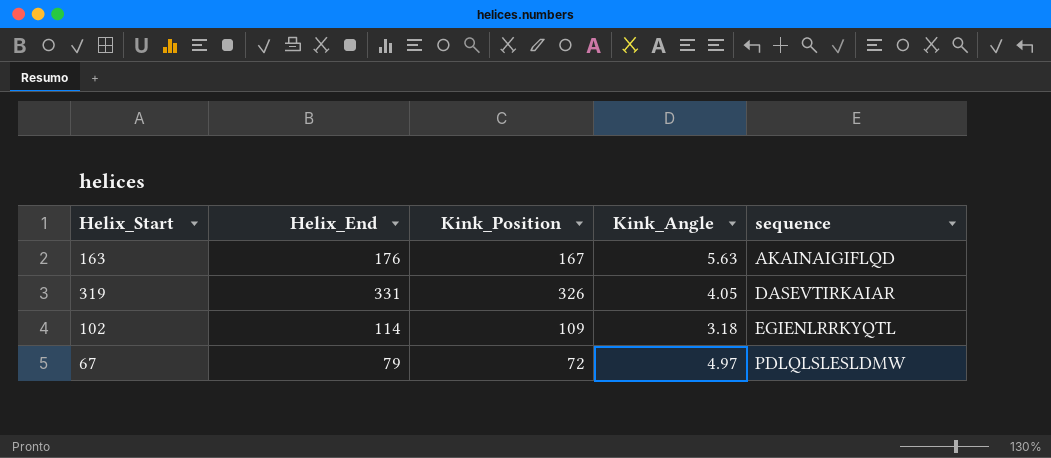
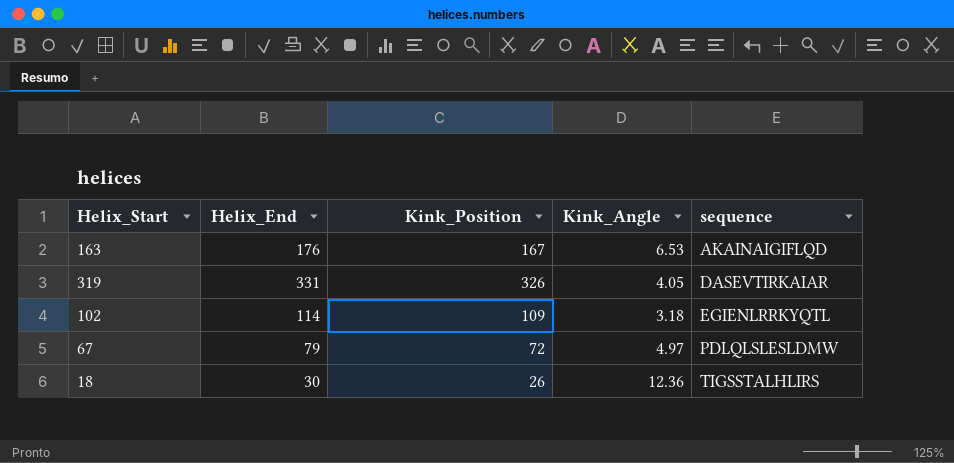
163 | Kink_Angle: 5.63 -> 6.53
row 18: none -> 30 | 26 | 12.36 | TIGSSTALHLIRS

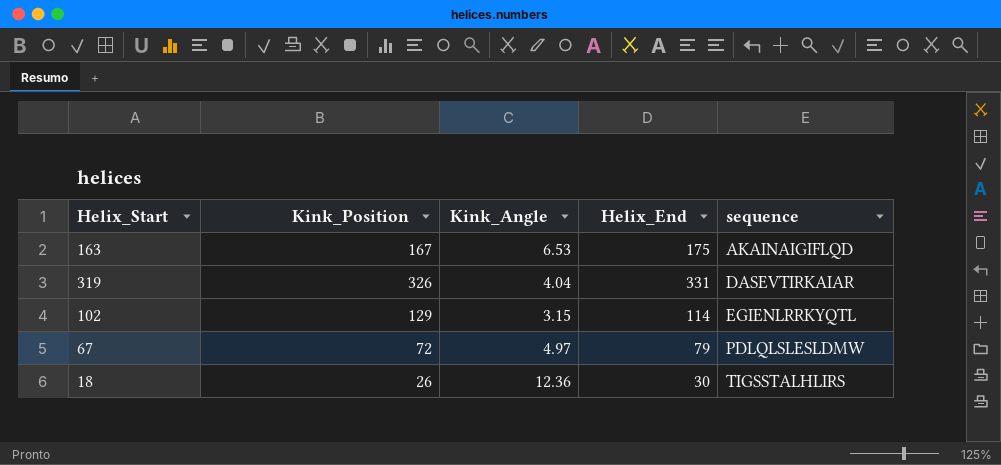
column Helix_End | position: 2 -> 4
163 | Helix_End: 176 -> 175
319 | Kink_Angle: 4.05 -> 4.04
102 | Kink_Position: 109 -> 129
102 | Kink_Angle: 3.18 -> 3.15

